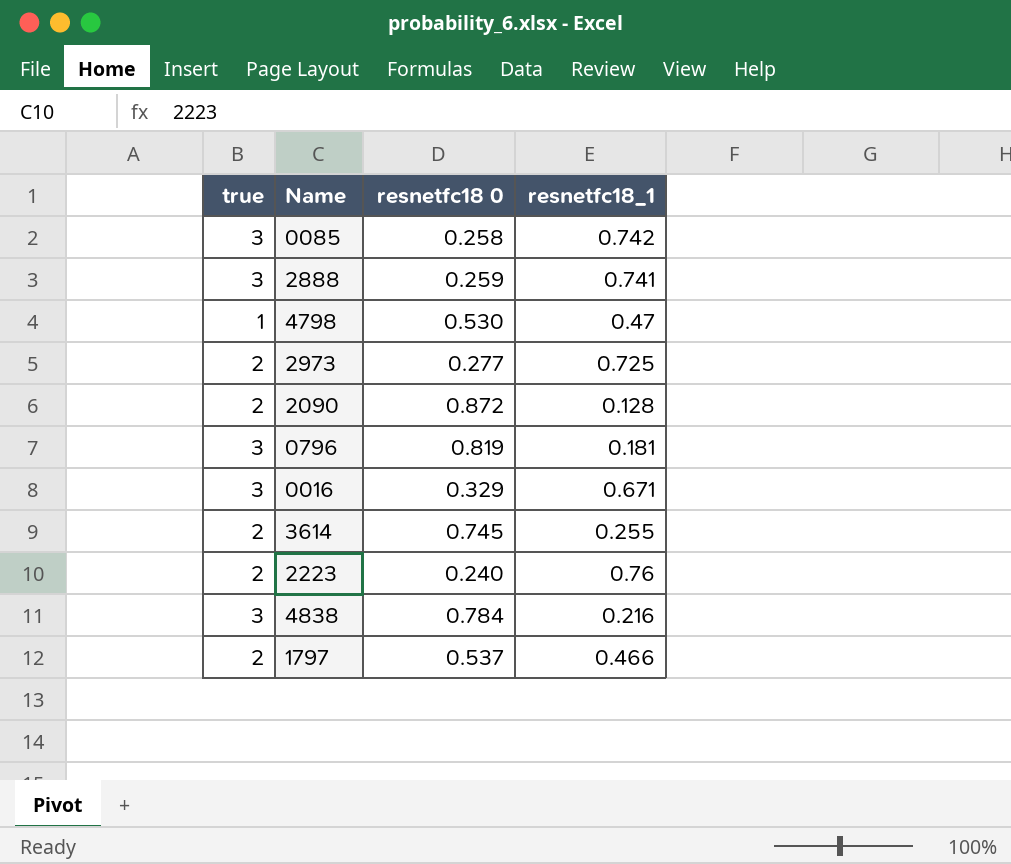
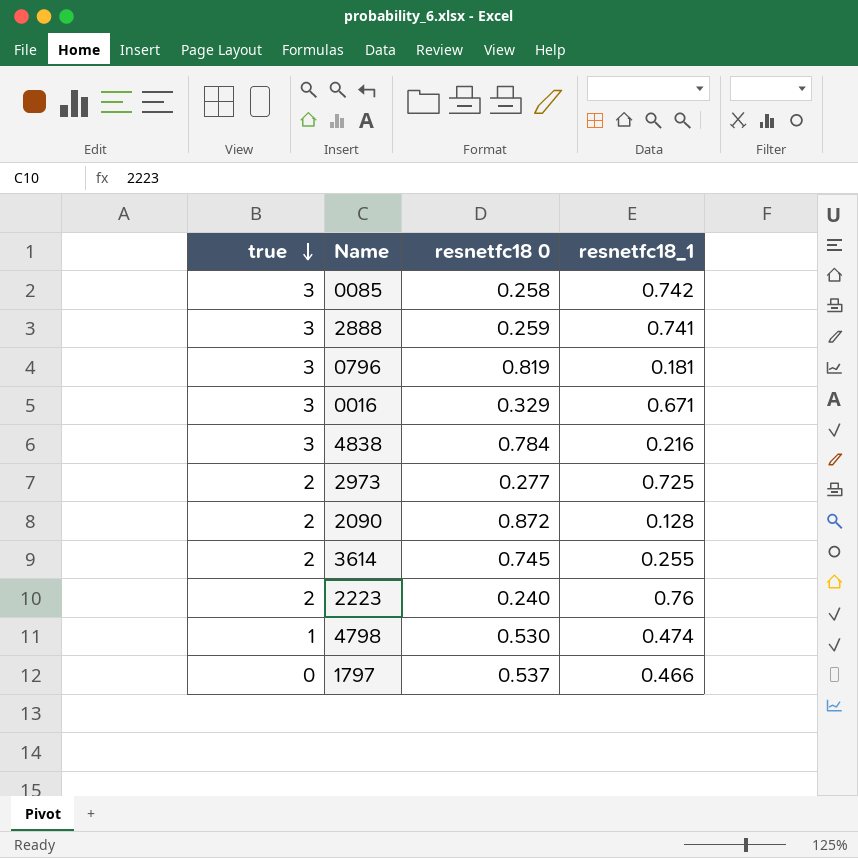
row order: none -> true descending
4798 | resnetfc18_1: 0.47 -> 0.474
1797 | true: 2 -> 0

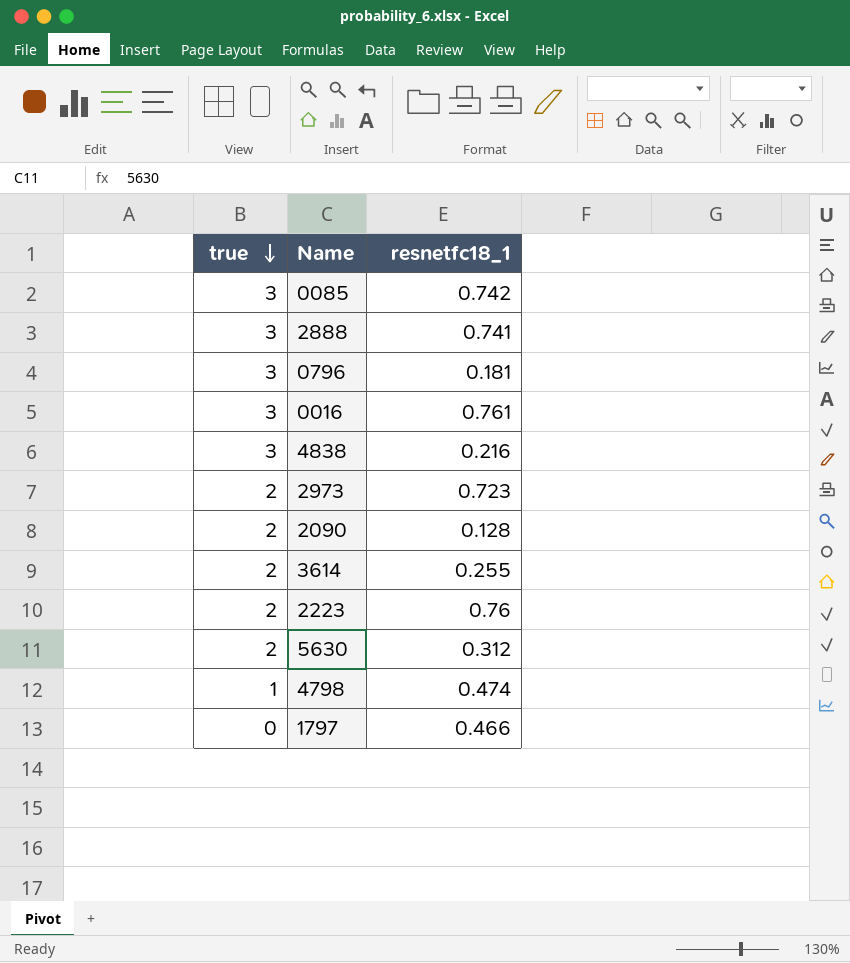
column resnetfc18 0 | position: 3 -> none
0016 | resnetfc18_1: 0.671 -> 0.761
2973 | resnetfc18_1: 0.725 -> 0.723
row 5630: none -> 2 | 0.312

